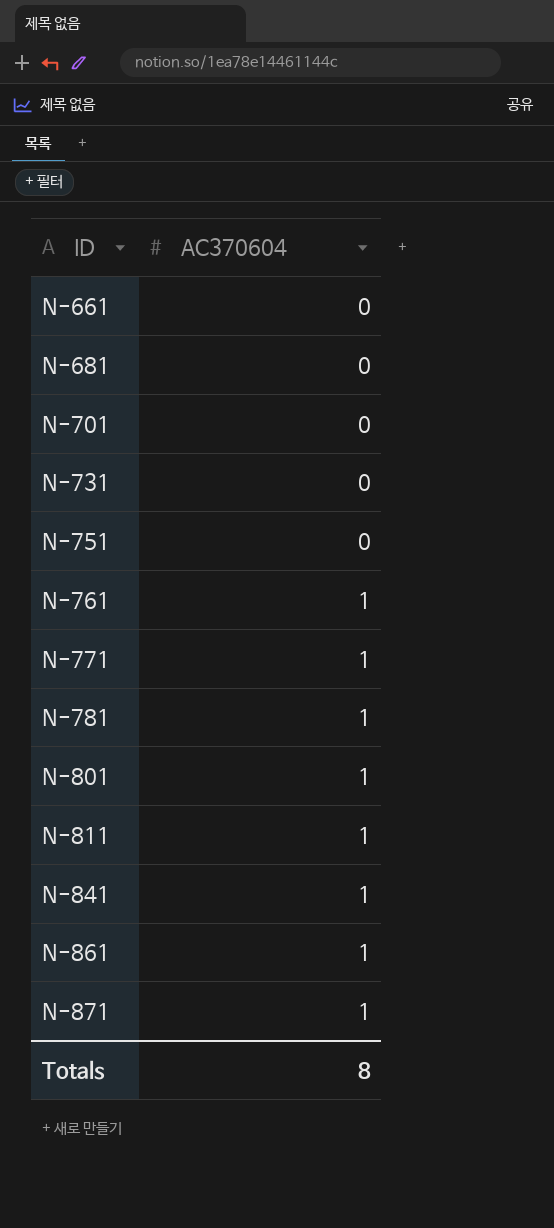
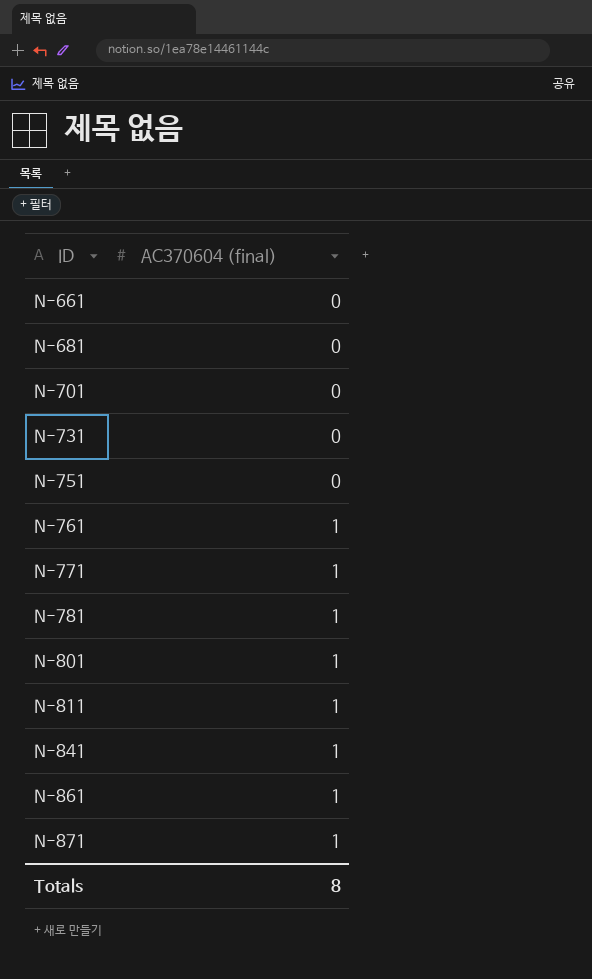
column name: AC370604 -> AC370604 (final)

